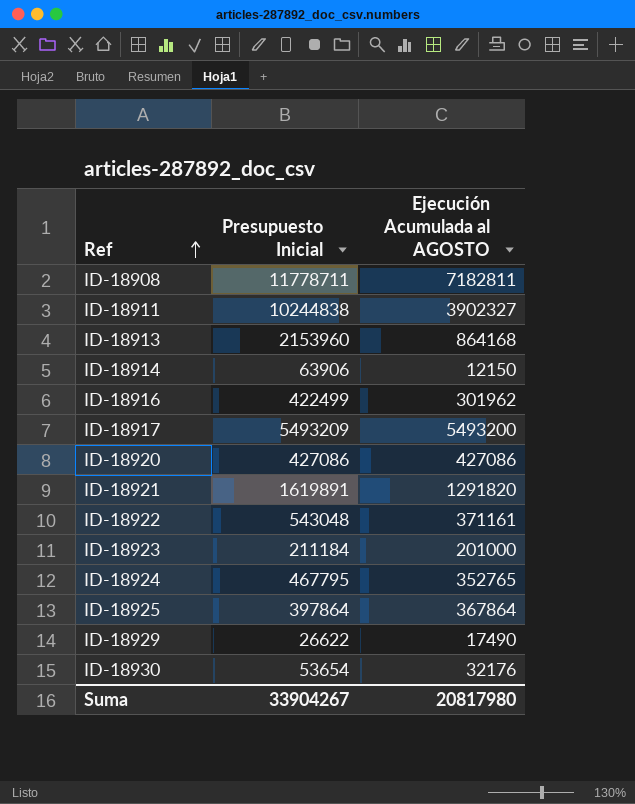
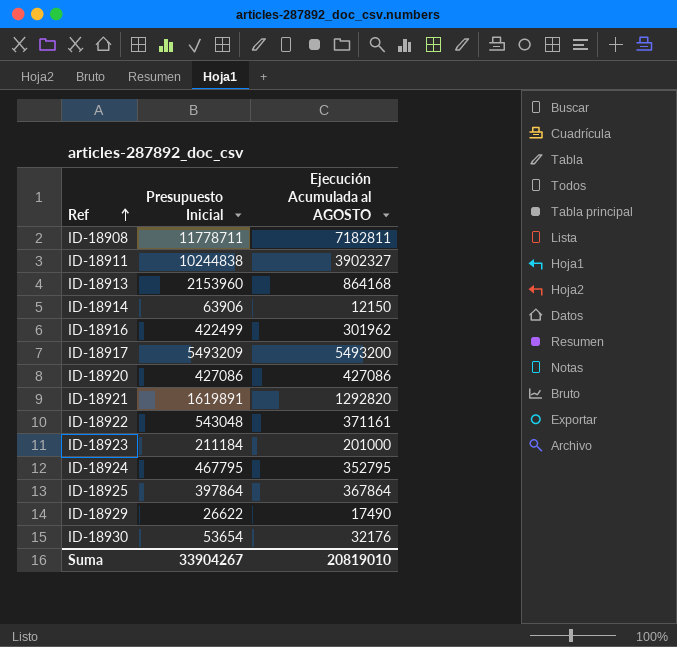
ID-18921 | Ejecución Acumulada al AGOSTO: 1291820 -> 1292820
ID-18924 | Ejecución Acumulada al AGOSTO: 352765 -> 352795
Suma | Ejecución Acumulada al AGOSTO: 20817980 -> 20819010

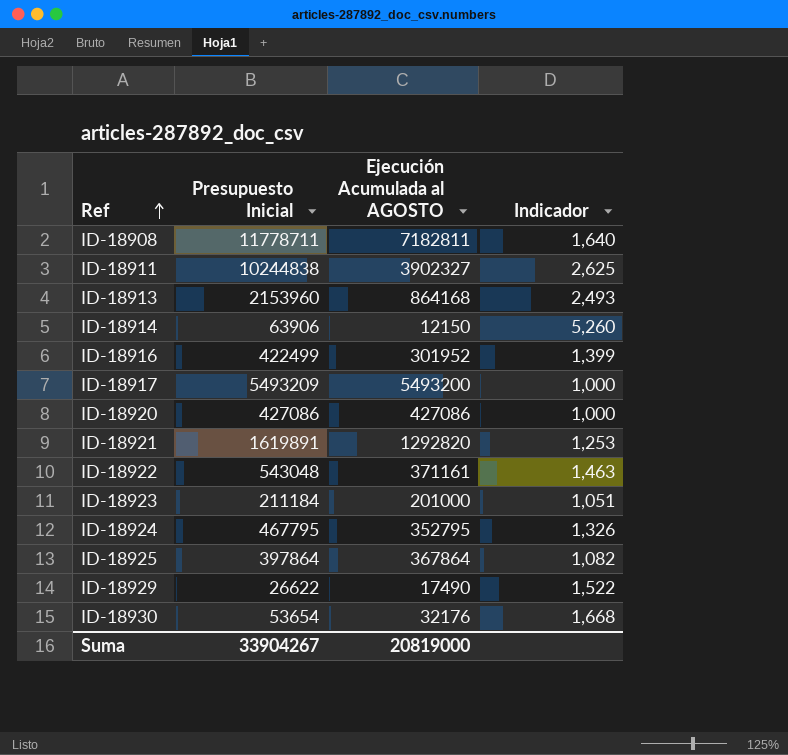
column Indicador | formula: none -> [Presupuesto Inicial] / [Ejecución Acumulada al AGOSTO]
ID-18916 | Ejecución Acumulada al AGOSTO: 301962 -> 301952
Suma | Ejecución Acumulada al AGOSTO: 20819010 -> 20819000

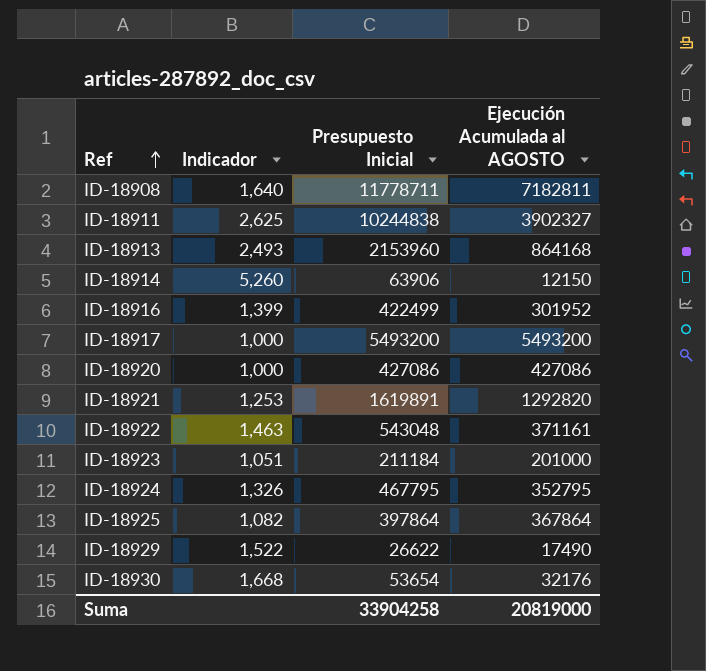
column Indicador | position: 4 -> 2
ID-18917 | Presupuesto Inicial: 5493209 -> 5493200
Suma | Presupuesto Inicial: 33904267 -> 33904258

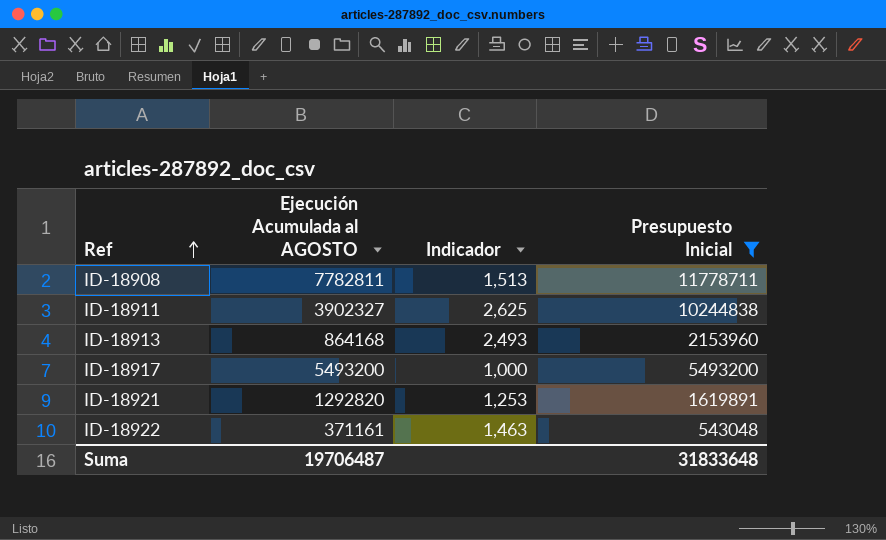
filter: none -> Presupuesto Inicial >= 543048
column Ejecución Acumulada al AGOSTO | position: 4 -> 2
ID-18908 | Ejecución Acumulada al AGOSTO: 7182811 -> 7782811
ID-18908 | Indicador: 1,640 -> 1,513
Suma | Ejecución Acumulada al AGOSTO: 20819000 -> 19706487
Suma | Presupuesto Inicial: 33904258 -> 31833648

